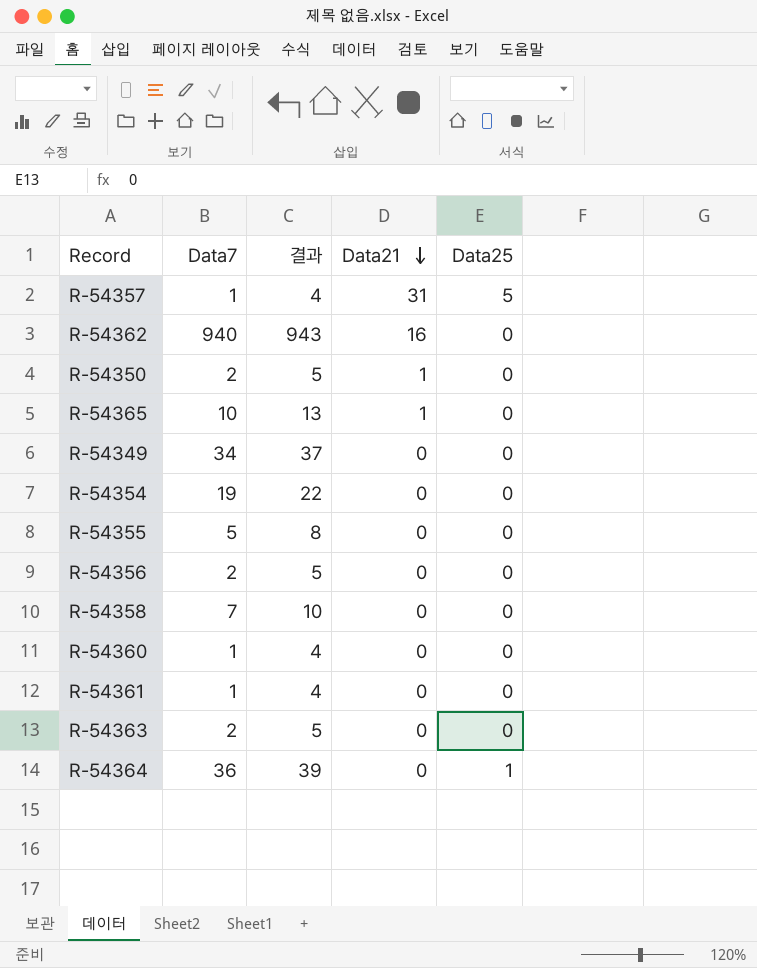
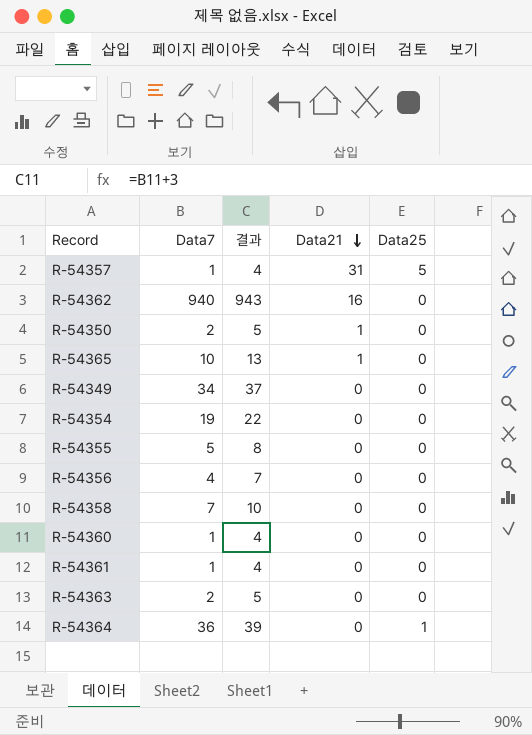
R-54356 | Data7: 2 -> 4
R-54356 | 결과: 5 -> 7

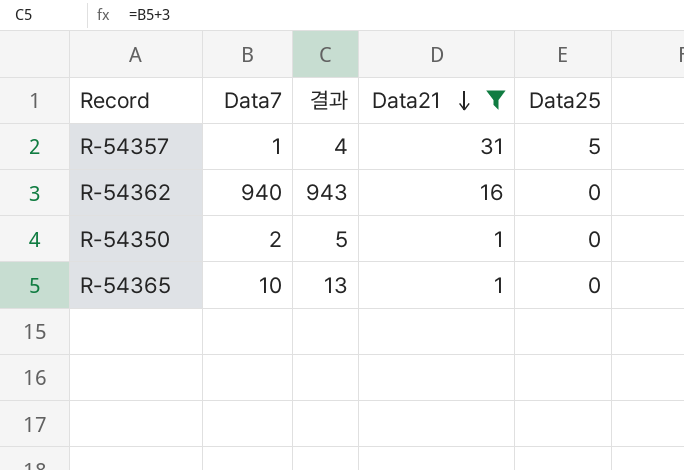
filter: none -> Data21 != 0

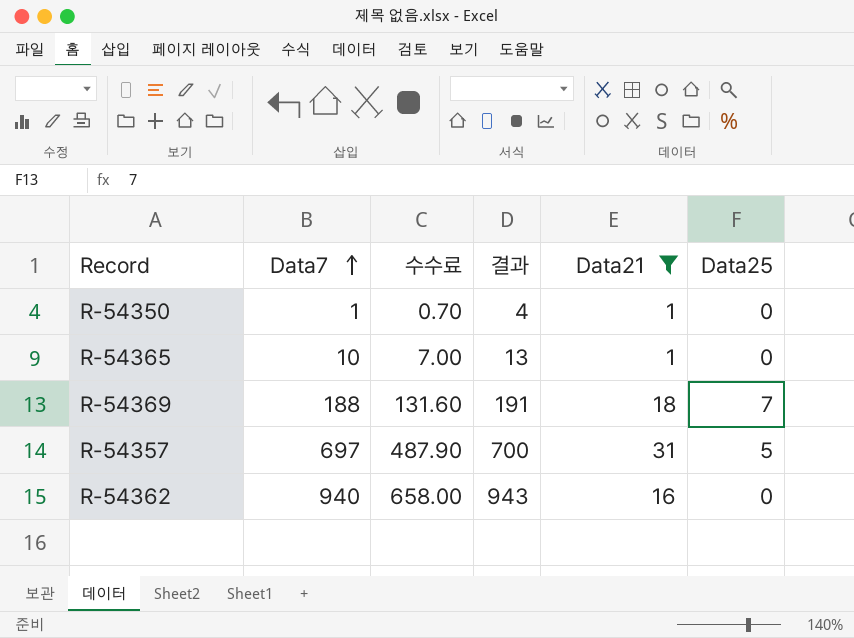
row order: Data21 descending -> Data7 ascending
column 수수료 | formula: none -> [Data7] * 0.7
R-54350 | Data7: 2 -> 1
R-54350 | 결과: 5 -> 4
row R-54369: none -> 188 | 131.60 | 191 | 18 | 7
R-54357 | Data7: 1 -> 697
R-54357 | 결과: 4 -> 700

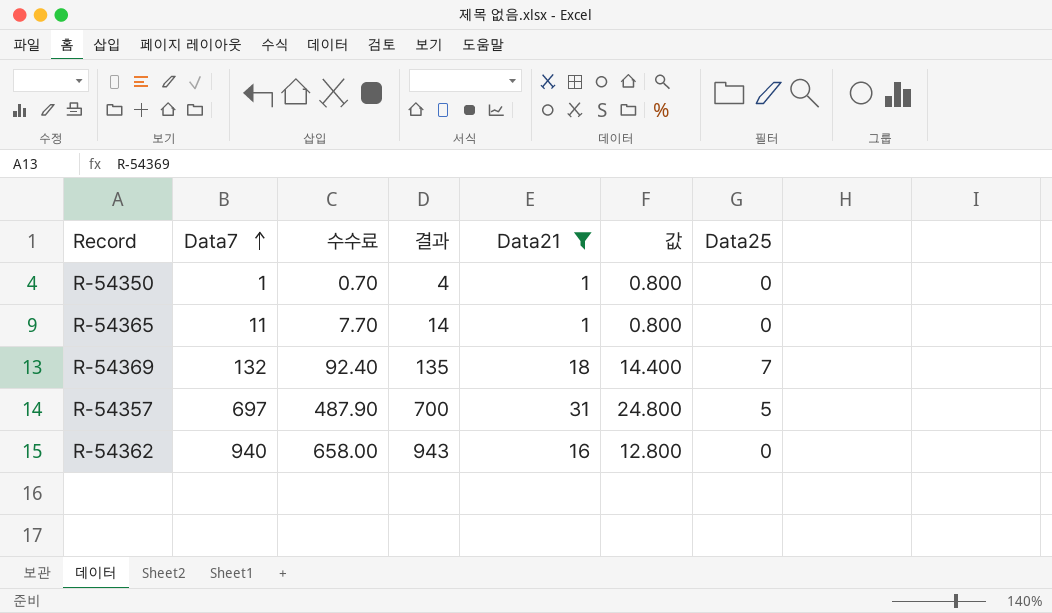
column 값 | formula: none -> [Data21] * 0.8
R-54365 | Data7: 10 -> 11
R-54365 | 수수료: 7.00 -> 7.70
R-54365 | 결과: 13 -> 14
R-54369 | Data7: 188 -> 132
R-54369 | 수수료: 131.60 -> 92.40
R-54369 | 결과: 191 -> 135

